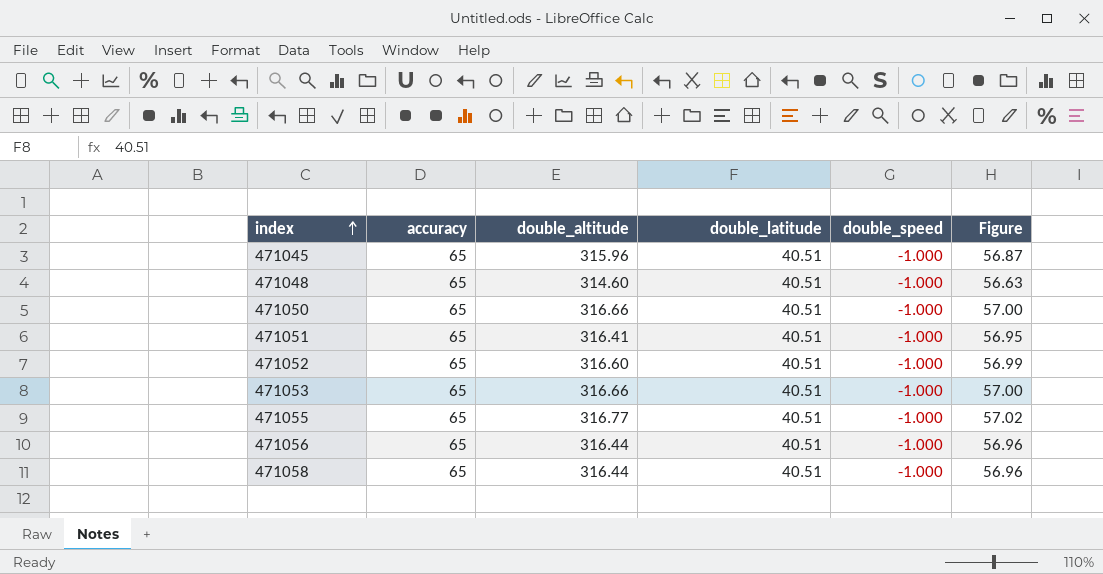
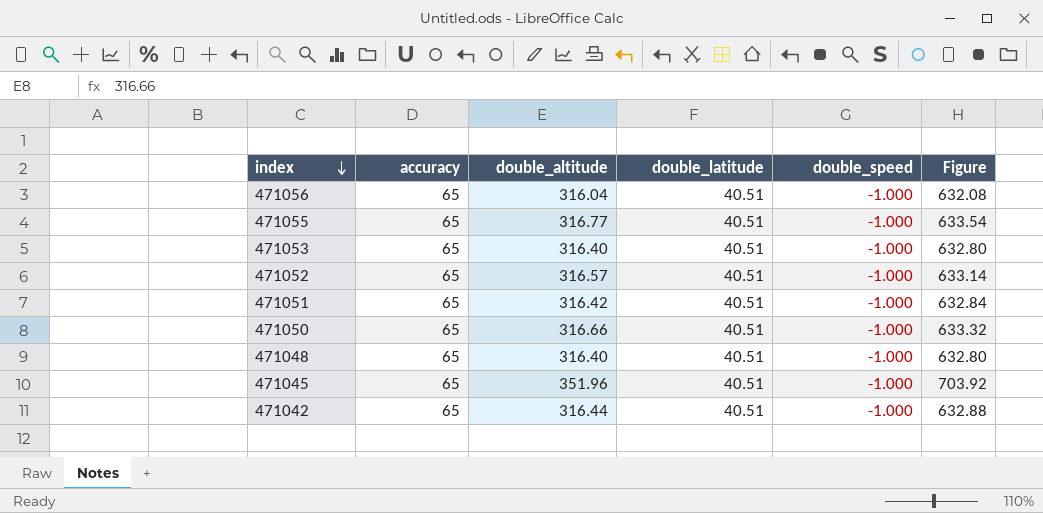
row order: index ascending -> index descending
column Figure | formula: [double_altitude] * 0.18 -> [double_altitude] * 2
row 471058: 65 | 316.44 | 40.51 | -1.000 | 56.96 -> none
471056 | double_altitude: 316.44 -> 316.04
471053 | double_altitude: 316.66 -> 316.40
471052 | double_altitude: 316.60 -> 316.57
471051 | double_altitude: 316.41 -> 316.42
471048 | double_altitude: 314.60 -> 316.40
471045 | double_altitude: 315.96 -> 351.96
row 471042: none -> 65 | 316.44 | 40.51 | -1.000 | 632.88

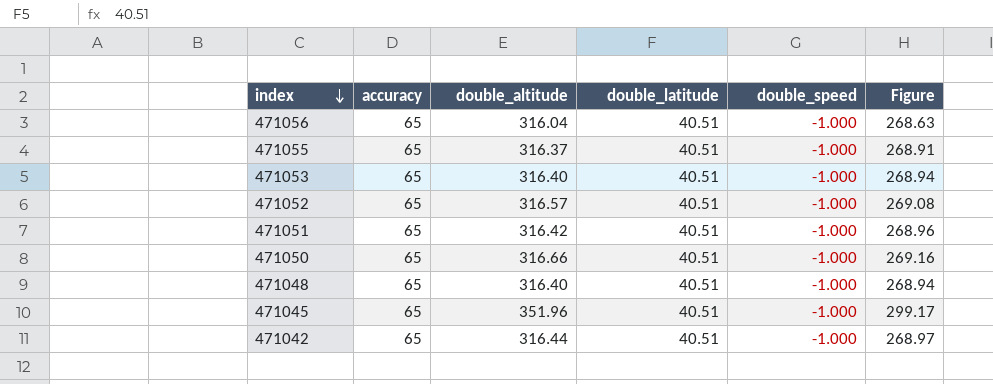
column Figure | formula: [double_altitude] * 2 -> [double_altitude] * 0.85
471055 | double_altitude: 316.77 -> 316.37

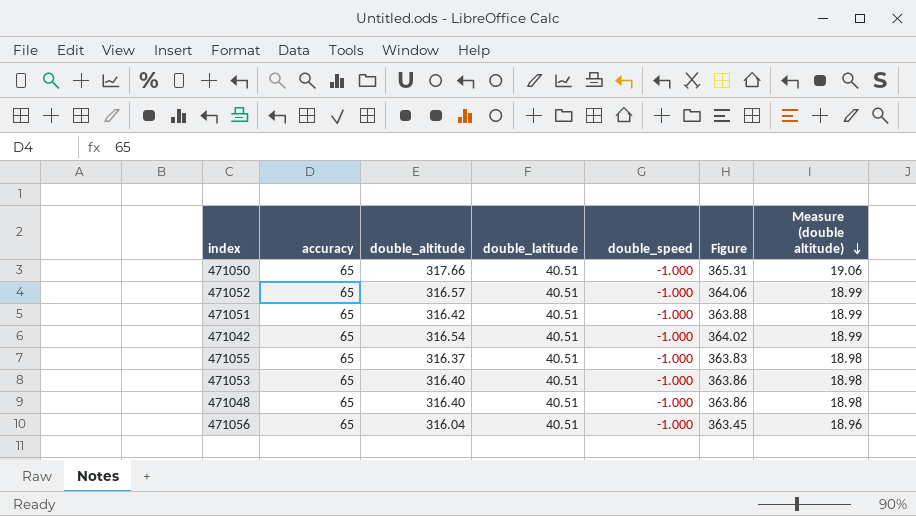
row order: index descending -> Measure (double altitude) descending
column Figure | formula: [double_altitude] * 0.85 -> [double_altitude] * 1.15
column Measure (double altitude) | formula: none -> [double_altitude] * 0.06
row 471045: 65 | 351.96 | 40.51 | -1.000 | 299.17 -> none
471050 | double_altitude: 316.66 -> 317.66
471042 | double_altitude: 316.44 -> 316.54

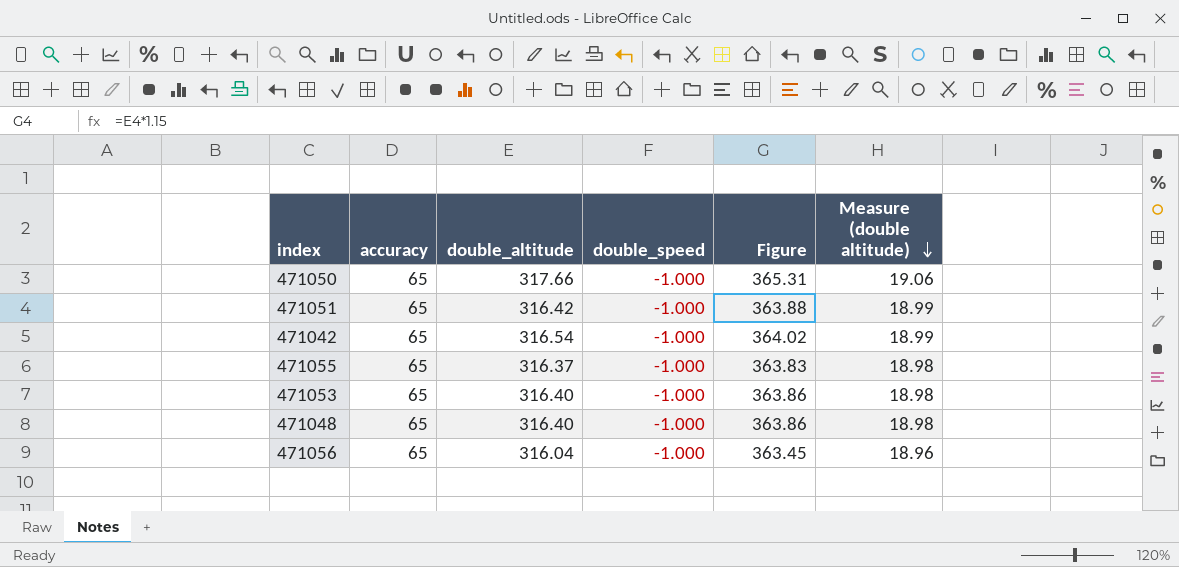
column double_latitude | position: 4 -> none
row 471052: 65 | 316.57 | 40.51 | -1.000 | 364.06 | 18.99 -> none

